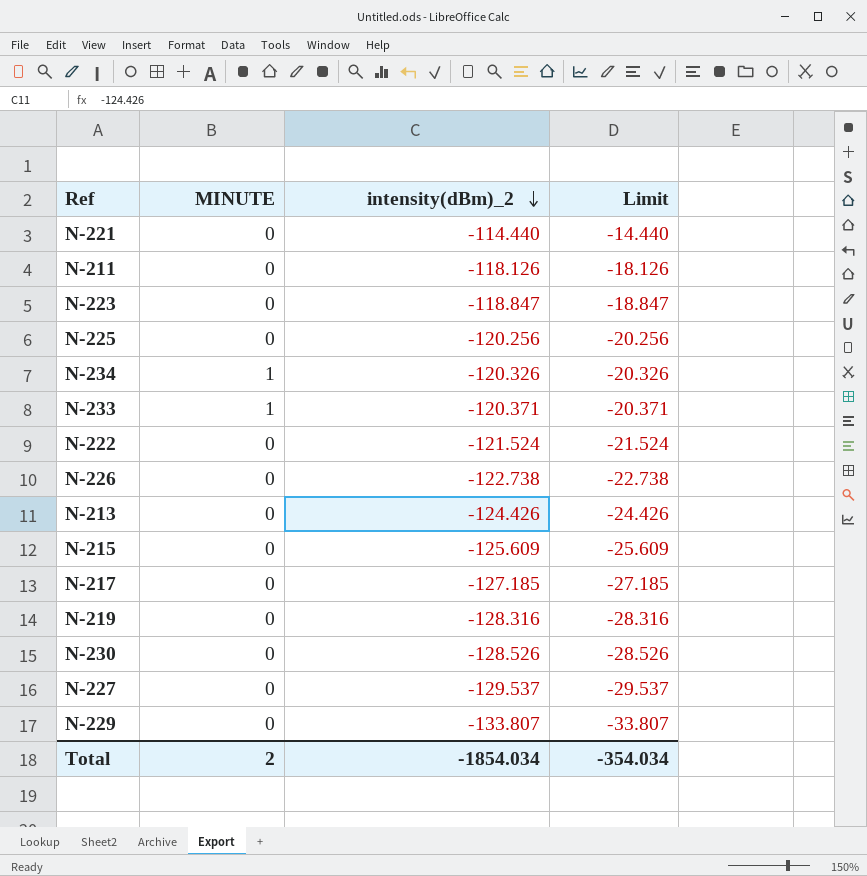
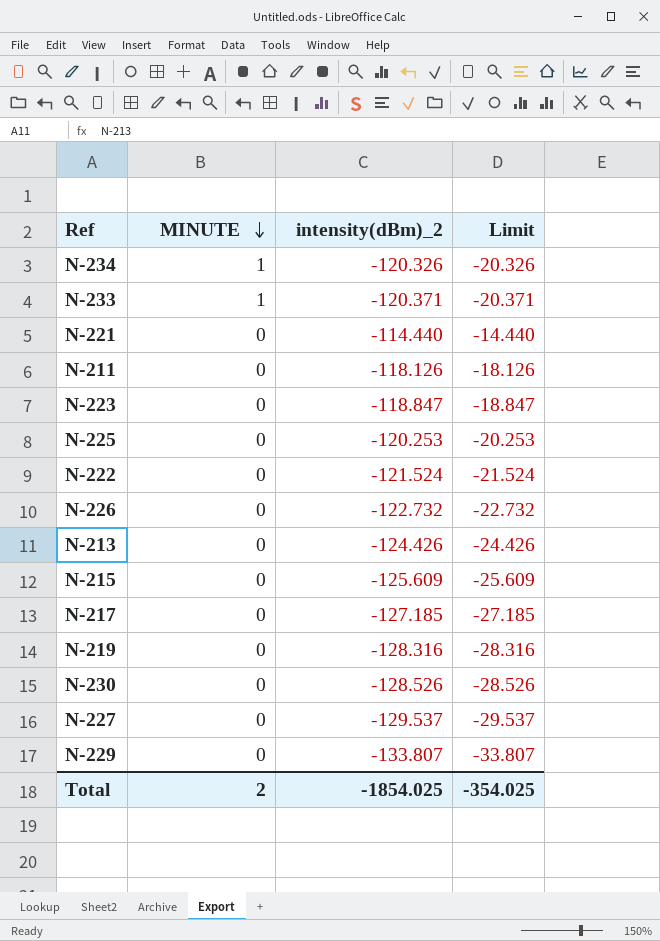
row order: intensity(dBm)_2 descending -> MINUTE descending
N-225 | intensity(dBm)_2: -120.256 -> -120.253
N-225 | Limit: -20.256 -> -20.253
N-226 | intensity(dBm)_2: -122.738 -> -122.732
N-226 | Limit: -22.738 -> -22.732
Total | intensity(dBm)_2: -1854.034 -> -1854.025
Total | Limit: -354.034 -> -354.025

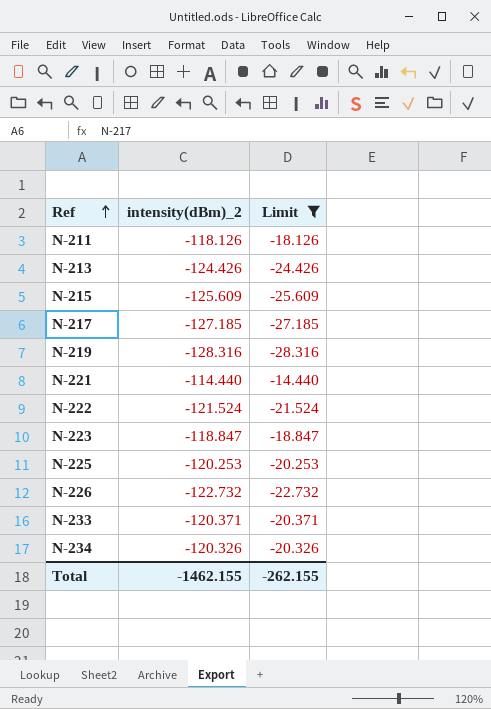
filter: none -> Limit >= -28.316
row order: MINUTE descending -> Ref ascending
column MINUTE | position: 2 -> none
Total | intensity(dBm)_2: -1854.025 -> -1462.155
Total | Limit: -354.025 -> -262.155

